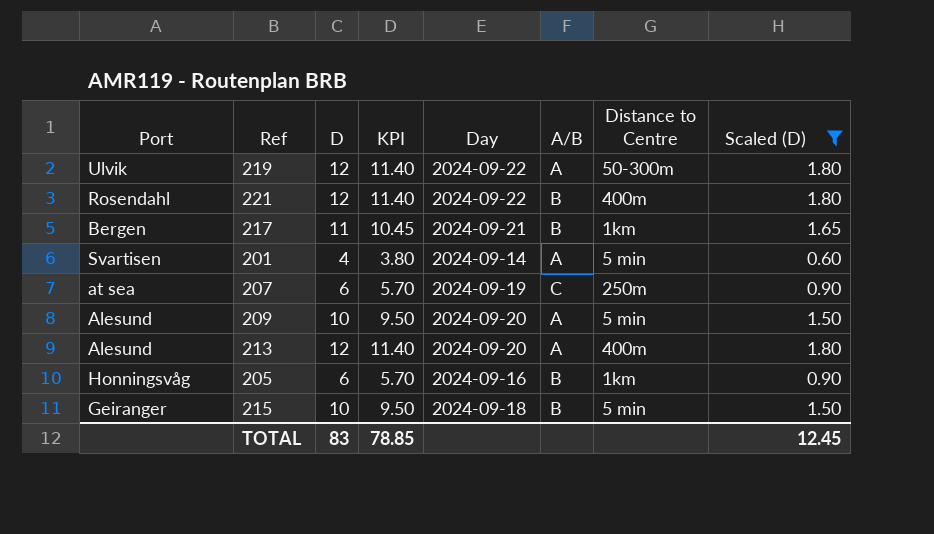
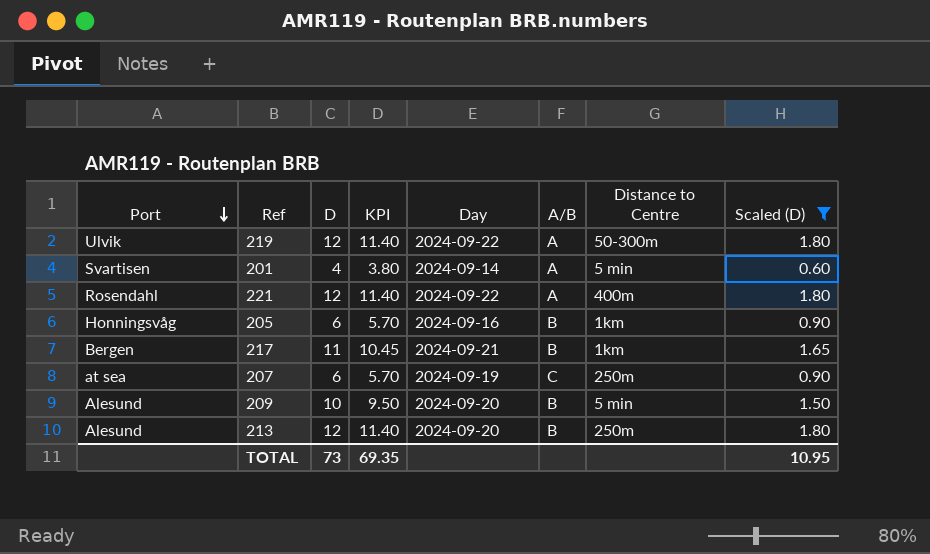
row order: none -> Port descending
row 215: Geiranger | 10 | 9.50 | 2024-09-18 | B | 5 min | 1.50 -> none
221 | A/B: B -> A
209 | A/B: A -> B
213 | A/B: A -> B
213 | Distance to Centre: 400m -> 250m
TOTAL | D: 83 -> 73
TOTAL | KPI: 78.85 -> 69.35
TOTAL | Scaled (D): 12.45 -> 10.95

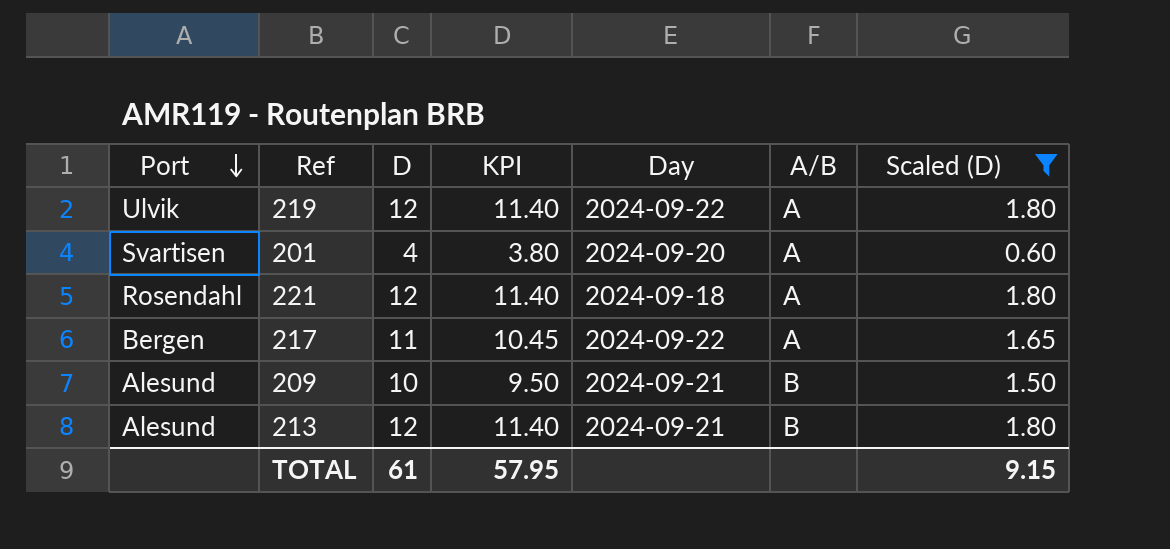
column Distance to Centre | position: 7 -> none
row 205: Honningsvåg | 6 | 5.70 | 2024-09-16 | B | 1km | 0.90 -> none
row 207: at sea | 6 | 5.70 | 2024-09-19 | C | 250m | 0.90 -> none
201 | Day: 2024-09-14 -> 2024-09-20
221 | Day: 2024-09-22 -> 2024-09-18
217 | Day: 2024-09-21 -> 2024-09-22
217 | A/B: B -> A
209 | Day: 2024-09-20 -> 2024-09-21
213 | Day: 2024-09-20 -> 2024-09-21
TOTAL | D: 73 -> 61
TOTAL | KPI: 69.35 -> 57.95
TOTAL | Scaled (D): 10.95 -> 9.15

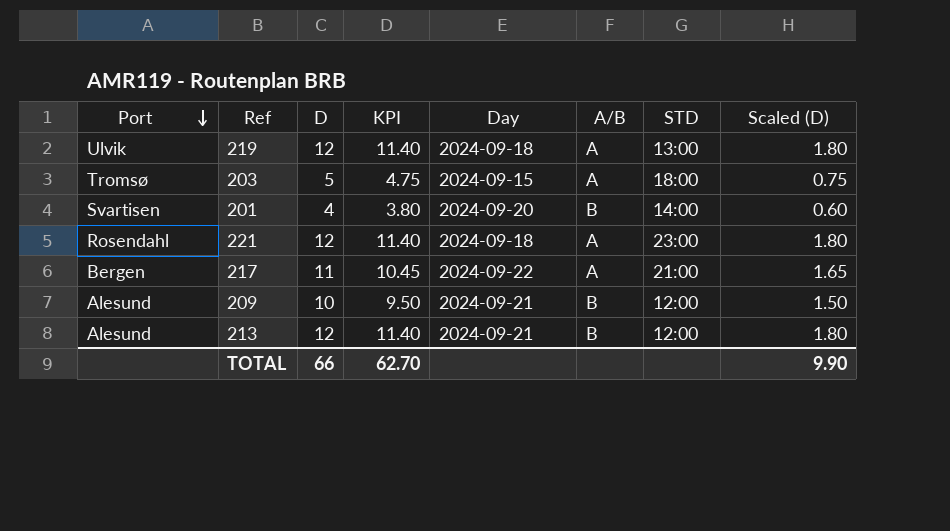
filter: Scaled (D) != 0.75 -> none
column STD | position: none -> 7
219 | Day: 2024-09-22 -> 2024-09-18
201 | A/B: A -> B
TOTAL | D: 61 -> 66
TOTAL | KPI: 57.95 -> 62.70
TOTAL | Scaled (D): 9.15 -> 9.90

